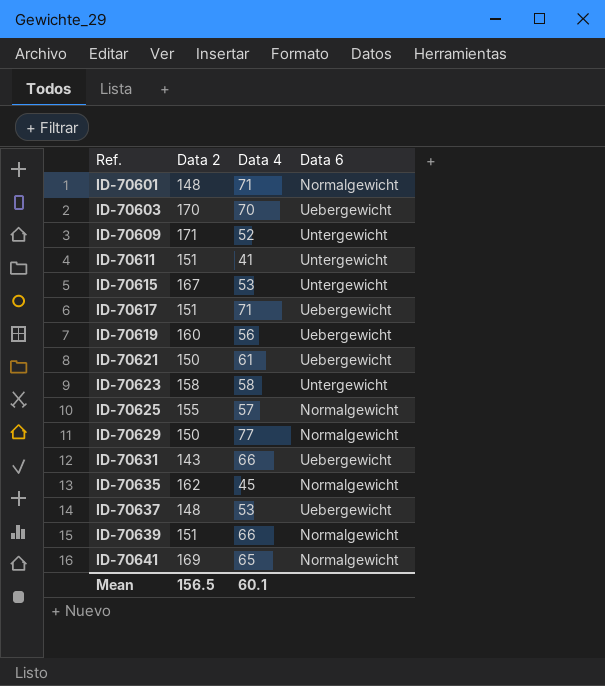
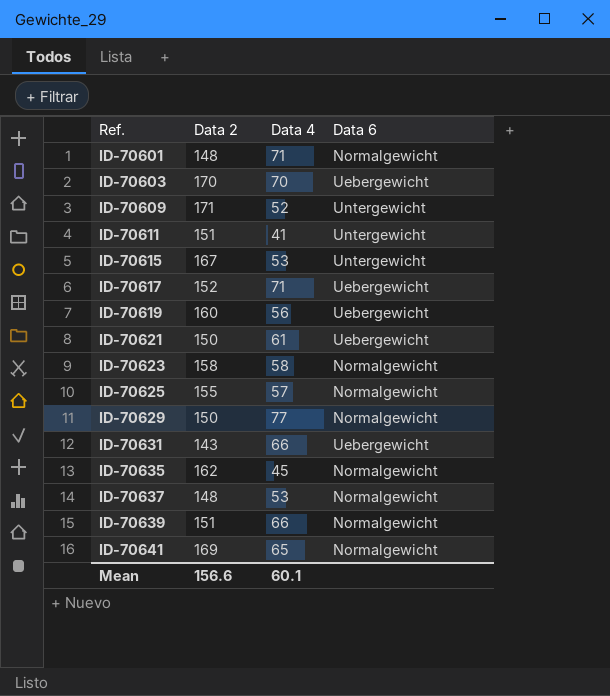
ID-70617 | Data 2: 151 -> 152
ID-70623 | Data 6: Untergewicht -> Normalgewicht
ID-70637 | Data 6: Uebergewicht -> Normalgewicht
Mean | Data 2: 156.5 -> 156.6

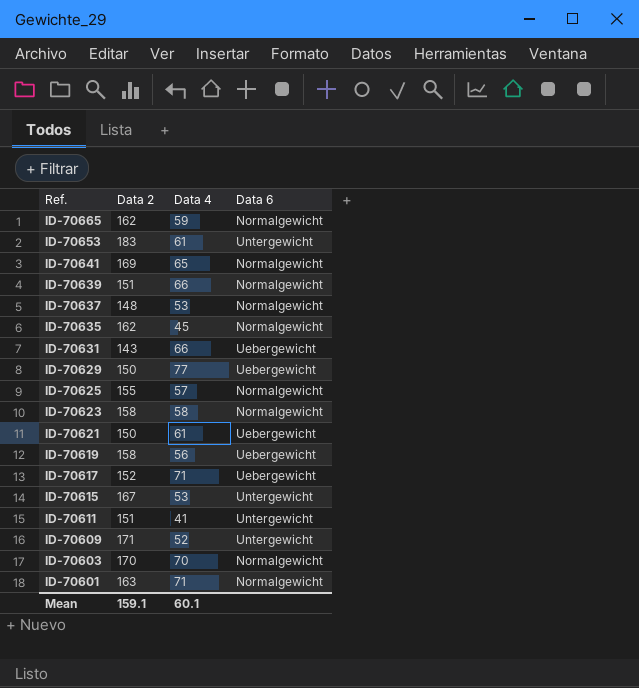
row order: Ref. ascending -> Ref. descending
row ID-70665: none -> 162 | 59 | Normalgewicht
row ID-70653: none -> 183 | 61 | Untergewicht
ID-70629 | Data 6: Normalgewicht -> Uebergewicht
ID-70619 | Data 2: 160 -> 158
ID-70603 | Data 6: Uebergewicht -> Normalgewicht
ID-70601 | Data 2: 148 -> 163
Mean | Data 2: 156.6 -> 159.1

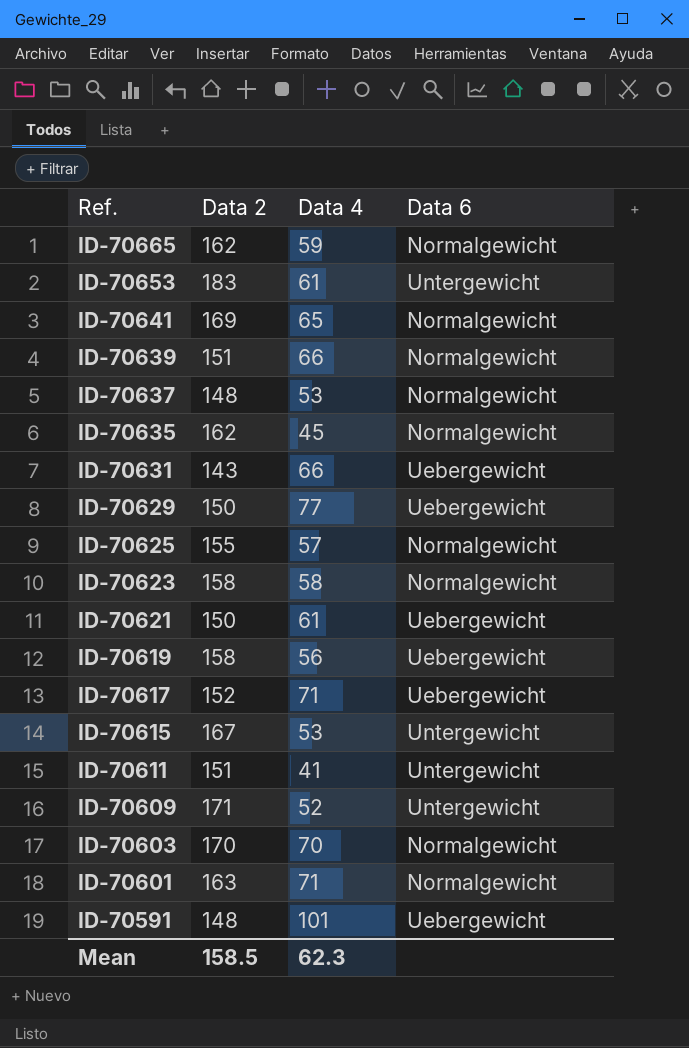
row ID-70591: none -> 148 | 101 | Uebergewicht
Mean | Data 2: 159.1 -> 158.5
Mean | Data 4: 60.1 -> 62.3

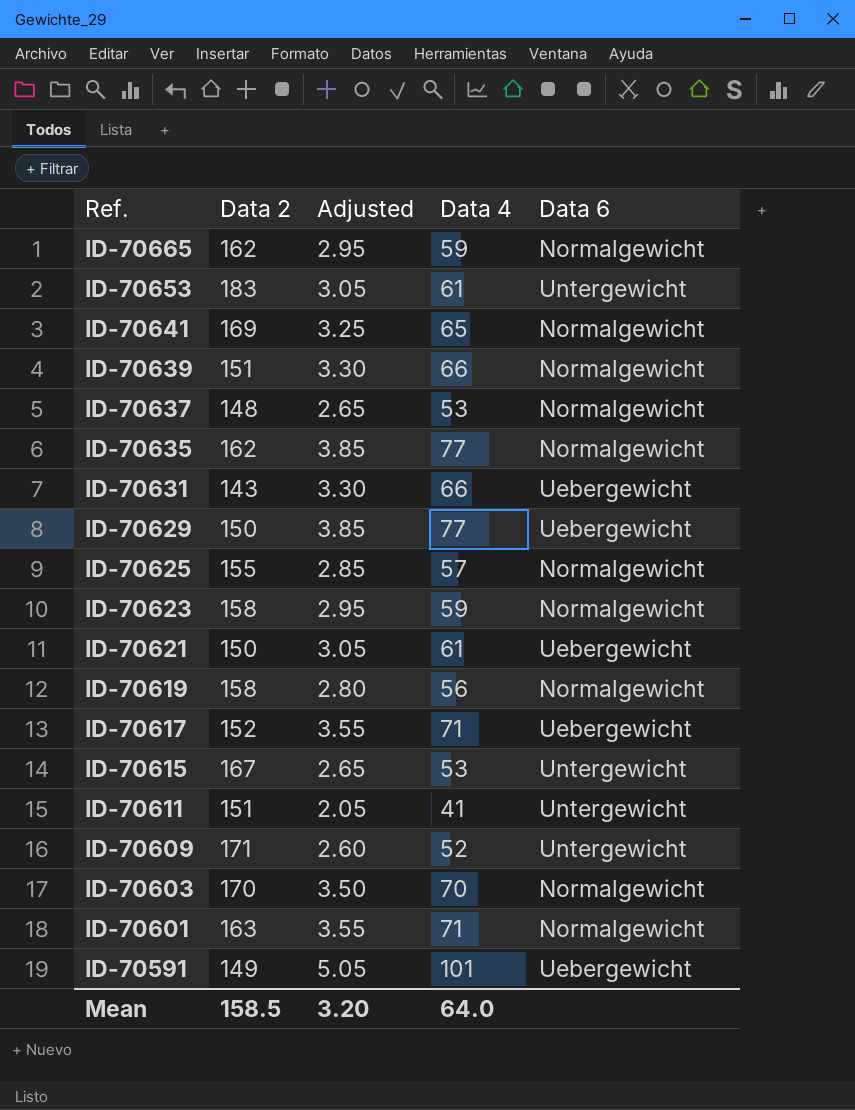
column Adjusted | formula: none -> [Data 4] * 0.05
ID-70635 | Data 4: 45 -> 77
ID-70623 | Data 4: 58 -> 59
ID-70619 | Data 6: Uebergewicht -> Normalgewicht
ID-70591 | Data 2: 148 -> 149
Mean | Data 4: 62.3 -> 64.0

